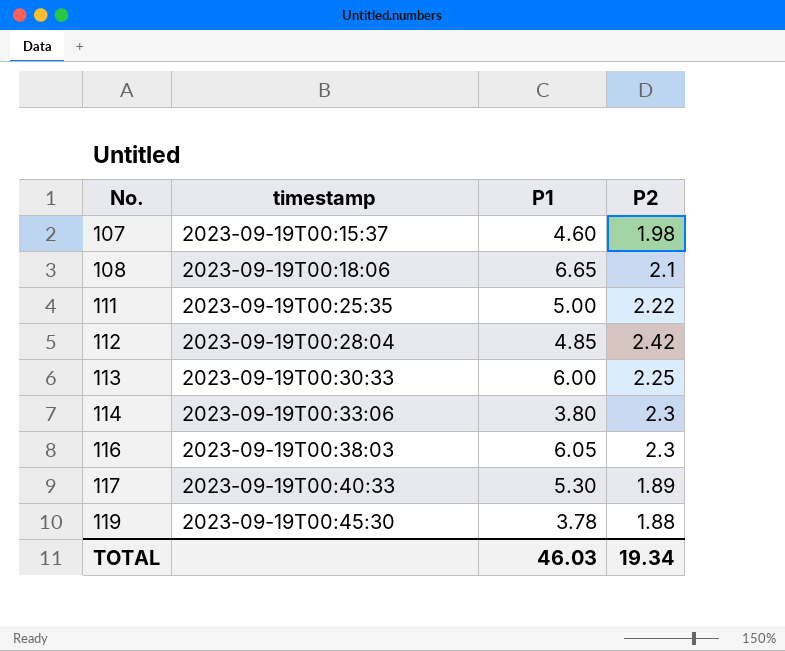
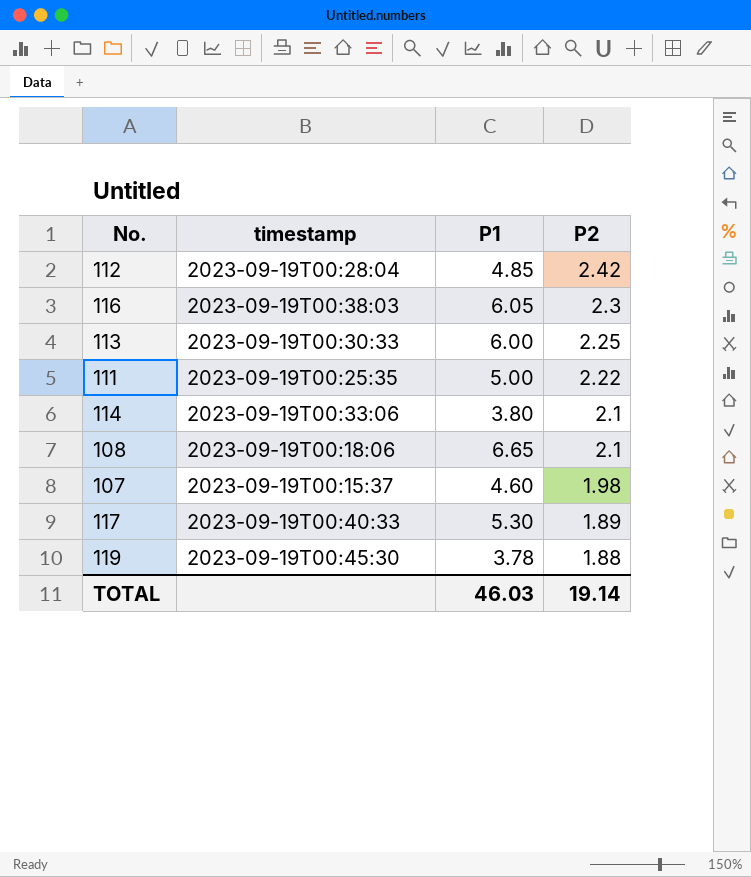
row order: No. ascending -> P2 descending
114 | P2: 2.3 -> 2.1
TOTAL | P2: 19.34 -> 19.14

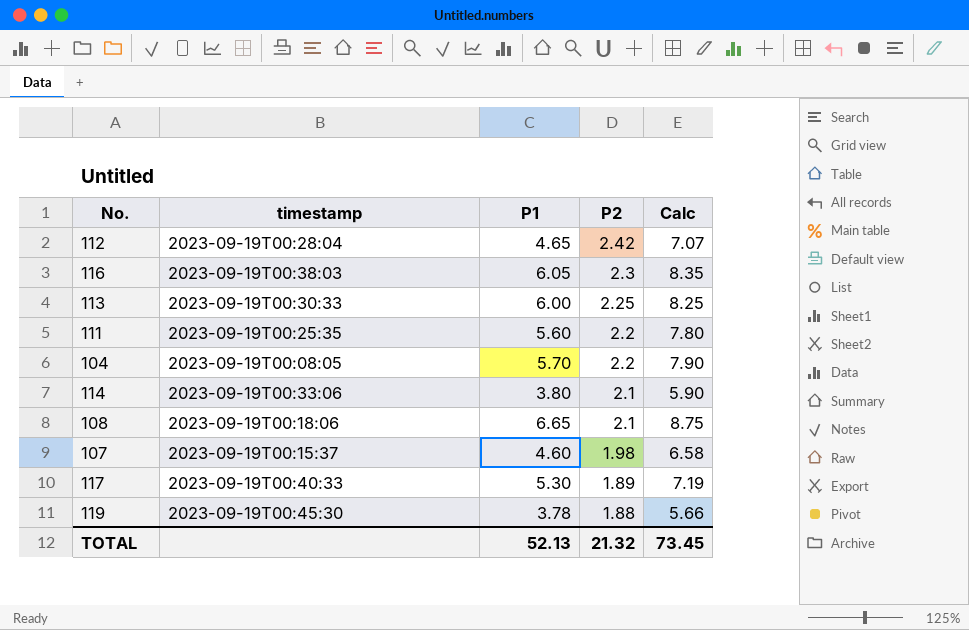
column Calc | formula: none -> [P1] + [P2]
112 | P1: 4.85 -> 4.65
111 | P1: 5.00 -> 5.60
111 | P2: 2.22 -> 2.2
row 104: none -> 2023-09-19T00:08:05 | 5.70 | 2.2 | 7.90
TOTAL | P1: 46.03 -> 52.13
TOTAL | P2: 19.14 -> 21.32

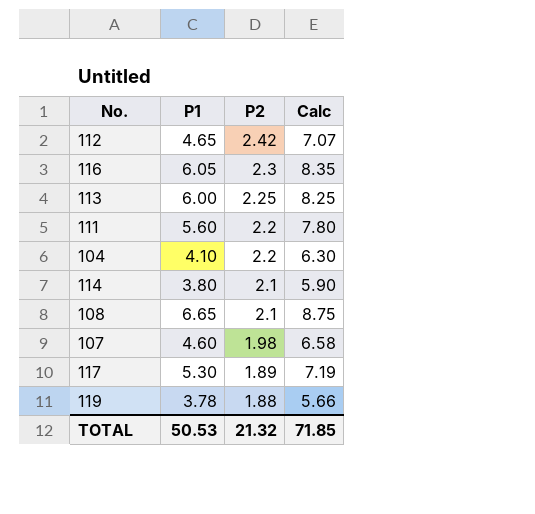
column timestamp | position: 2 -> none
104 | P1: 5.70 -> 4.10
104 | Calc: 7.90 -> 6.30
TOTAL | P1: 52.13 -> 50.53
TOTAL | Calc: 73.45 -> 71.85

